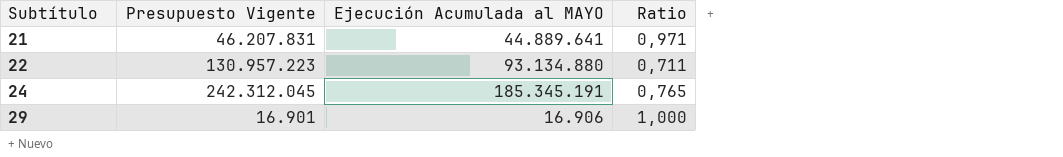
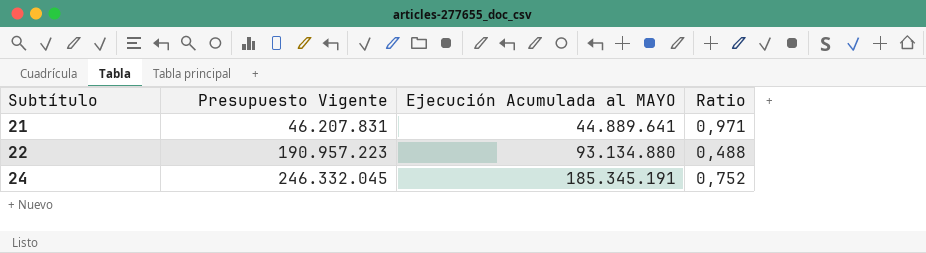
row 29: 16.901 | 16.906 | 1,000 -> none
22 | Presupuesto Vigente: 130.957.223 -> 190.957.223
22 | Ratio: 0,711 -> 0,488
24 | Presupuesto Vigente: 242.312.045 -> 246.332.045
24 | Ratio: 0,765 -> 0,752

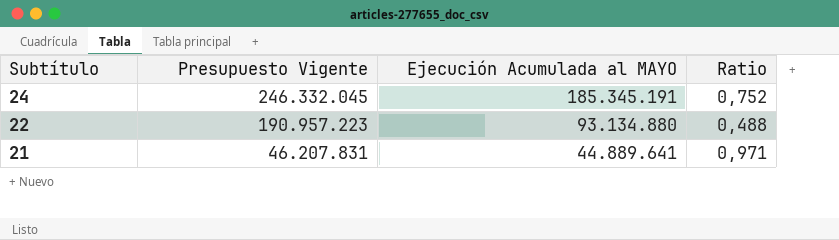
row order: Subtítulo ascending -> Subtítulo descending

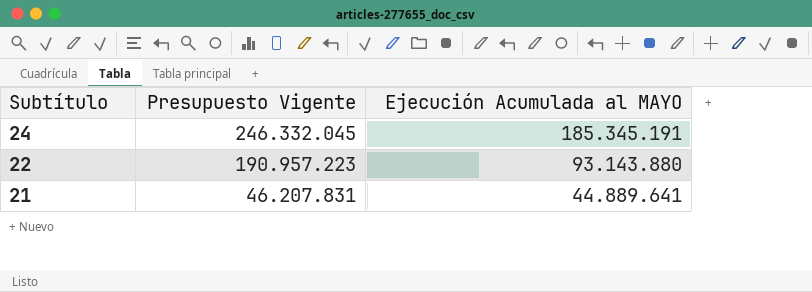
column Ratio | formula: [Ejecución Acumulada al MAYO] / [Presupuesto Vigente] -> none
22 | Ejecución Acumulada al MAYO: 93.134.880 -> 93.143.880

